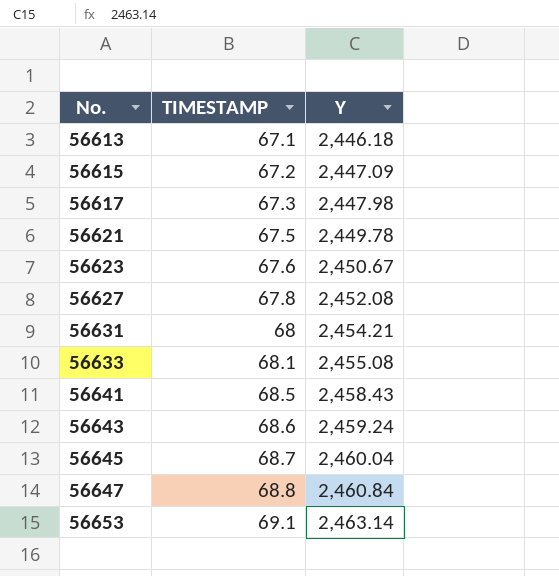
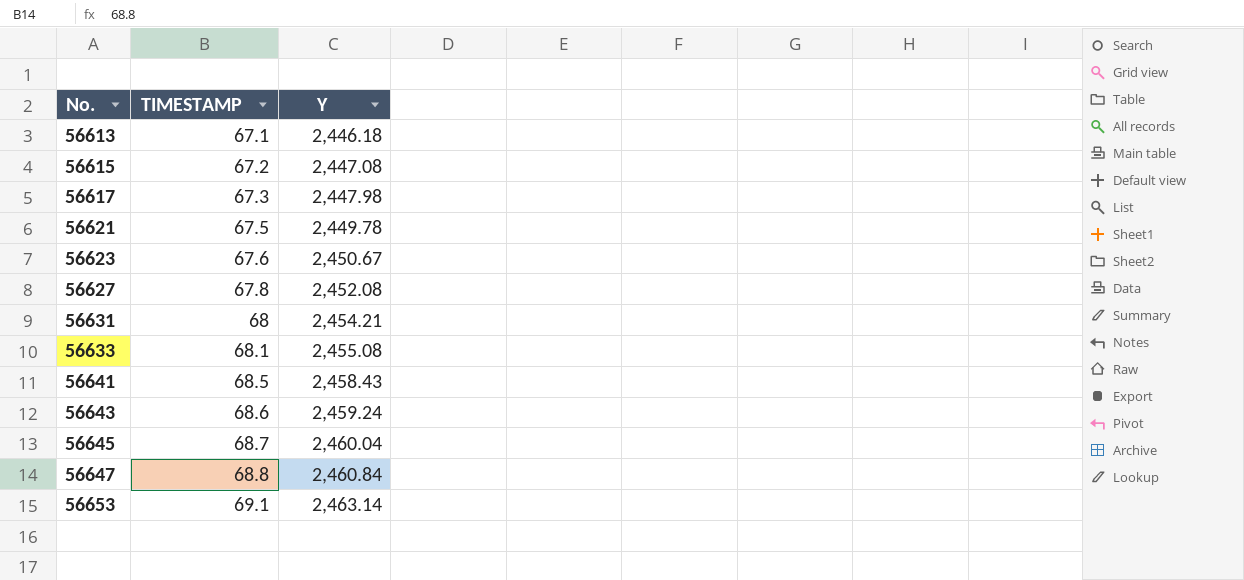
56615 | Y: 2,447.09 -> 2,447.08

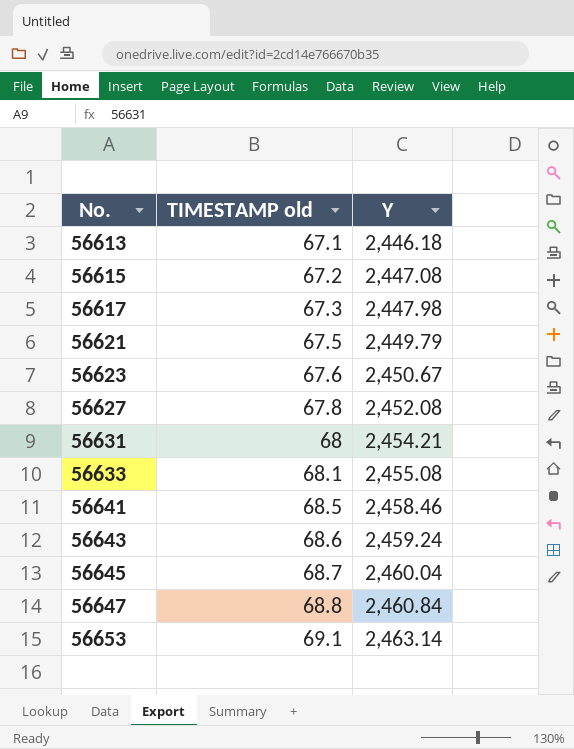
column name: TIMESTAMP -> TIMESTAMP old
56621 | Y: 2,449.78 -> 2,449.79
56641 | Y: 2,458.43 -> 2,458.46

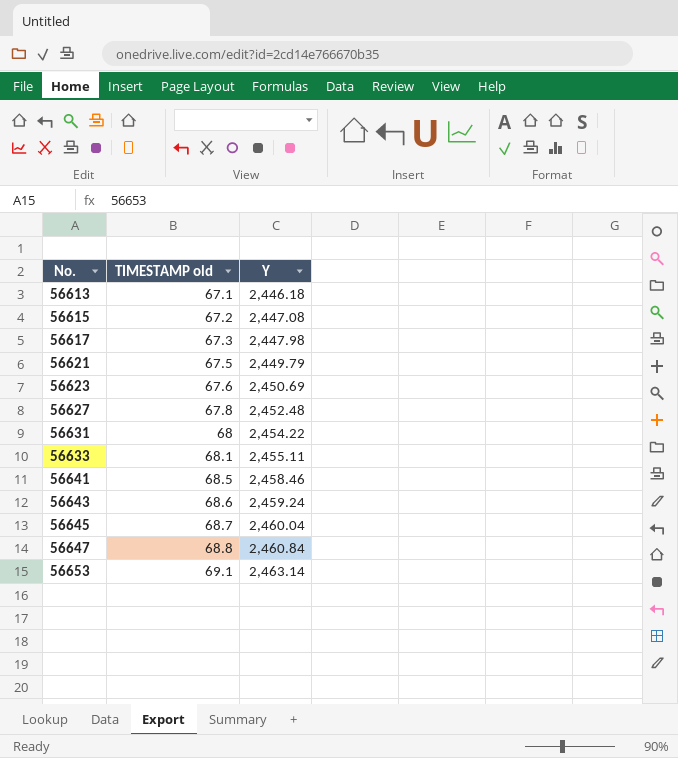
56623 | Y: 2,450.67 -> 2,450.69
56627 | Y: 2,452.08 -> 2,452.48
56631 | Y: 2,454.21 -> 2,454.22
56633 | Y: 2,455.08 -> 2,455.11

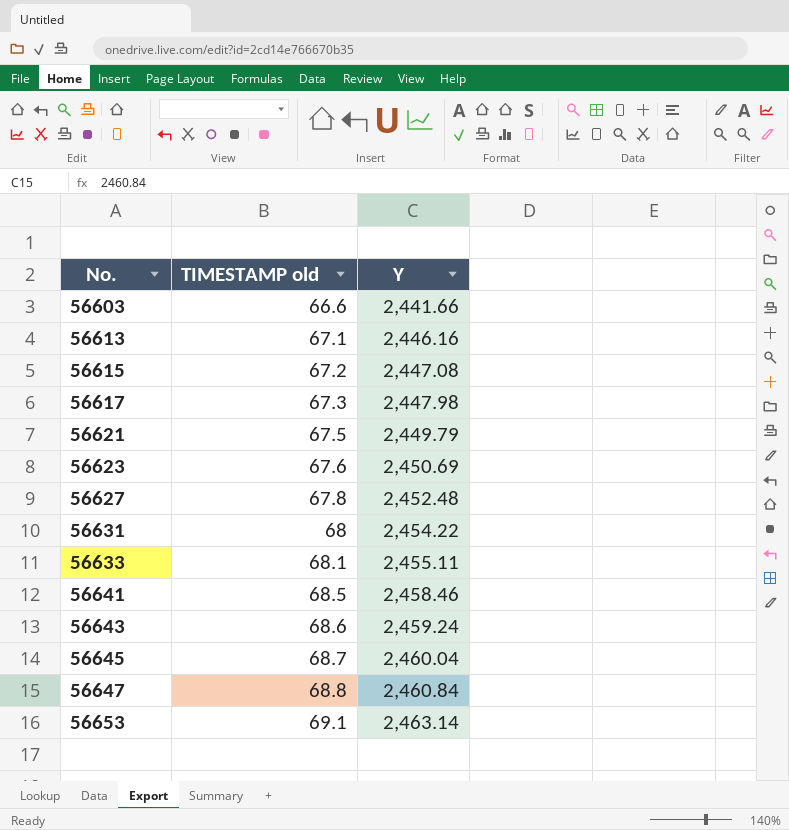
row 56603: none -> 66.6 | 2,441.66
56613 | Y: 2,446.18 -> 2,446.16

